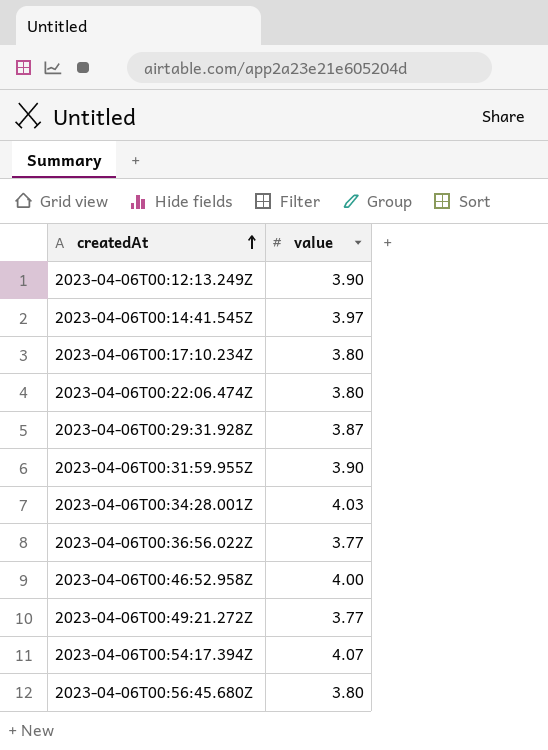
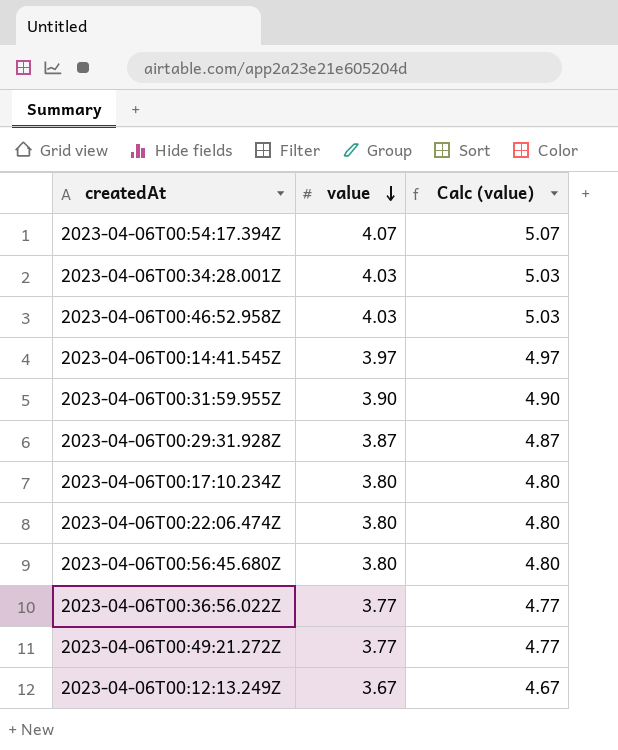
row order: createdAt ascending -> value descending
column Calc (value) | formula: none -> [value] + 1
2023-04-06T00:46:52.958Z | value: 4.00 -> 4.03
2023-04-06T00:12:13.249Z | value: 3.90 -> 3.67

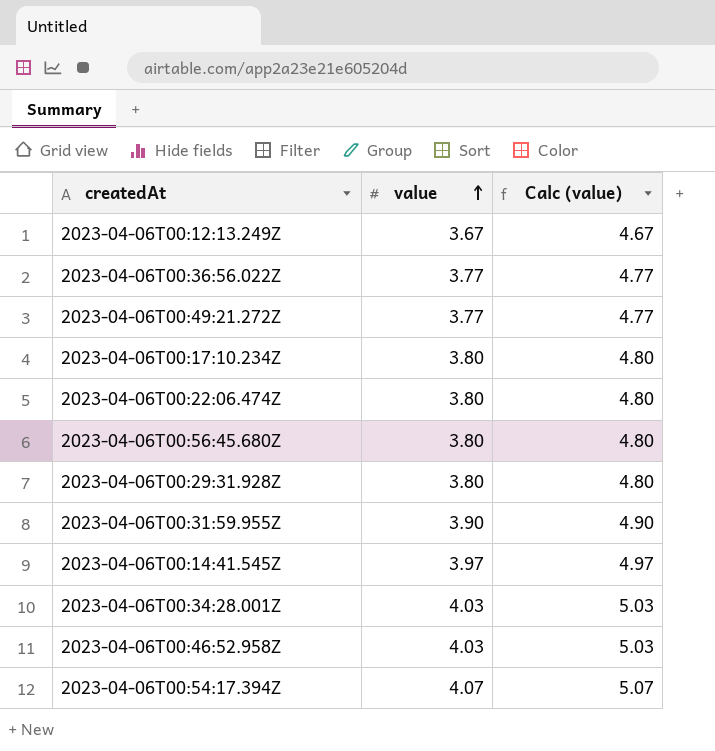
row order: value descending -> value ascending
2023-04-06T00:29:31.928Z | value: 3.87 -> 3.80
2023-04-06T00:29:31.928Z | Calc (value): 4.87 -> 4.80

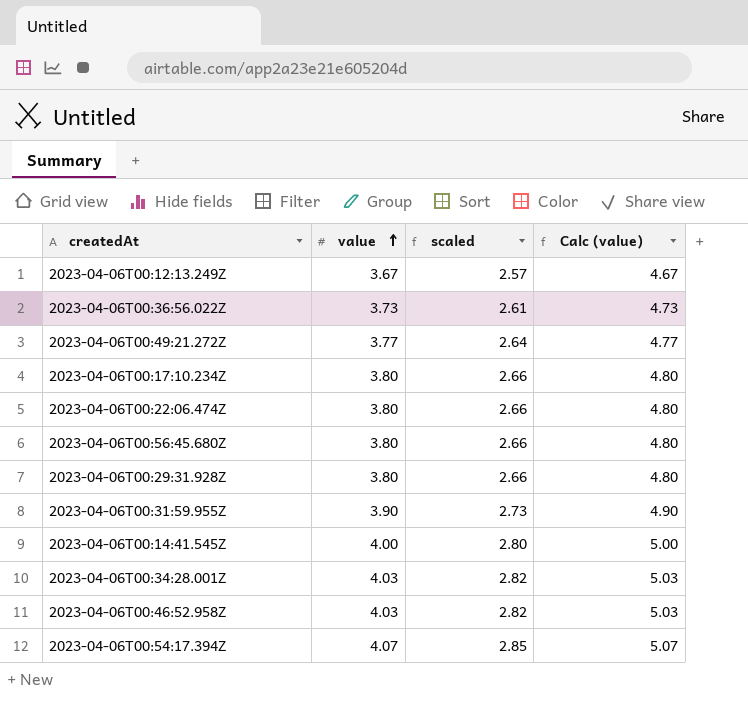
column scaled | formula: none -> [value] * 0.7
2023-04-06T00:36:56.022Z | value: 3.77 -> 3.73
2023-04-06T00:36:56.022Z | Calc (value): 4.77 -> 4.73
2023-04-06T00:14:41.545Z | value: 3.97 -> 4.00
2023-04-06T00:14:41.545Z | Calc (value): 4.97 -> 5.00

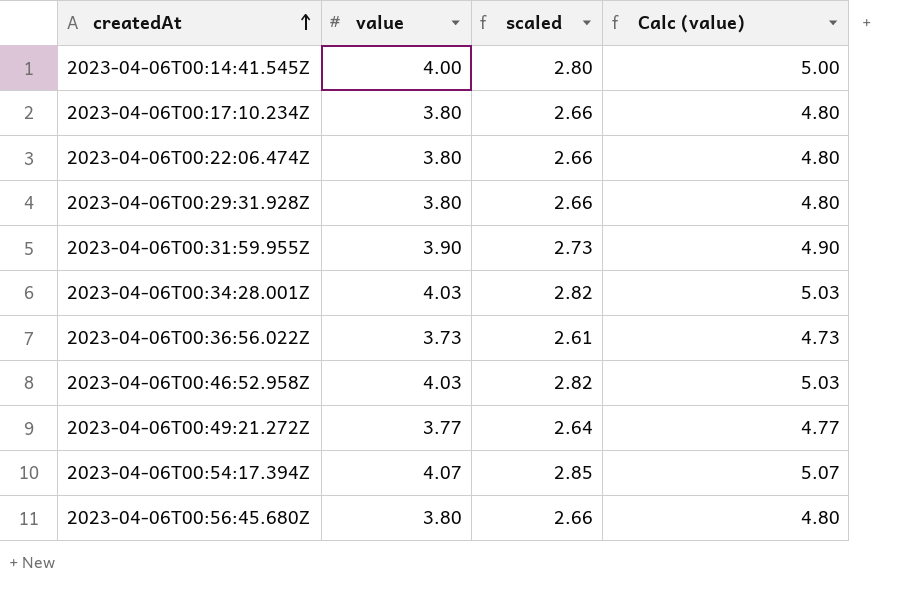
row order: value ascending -> createdAt ascending
row 2023-04-06T00:12:13.249Z: 3.67 | 2.57 | 4.67 -> none

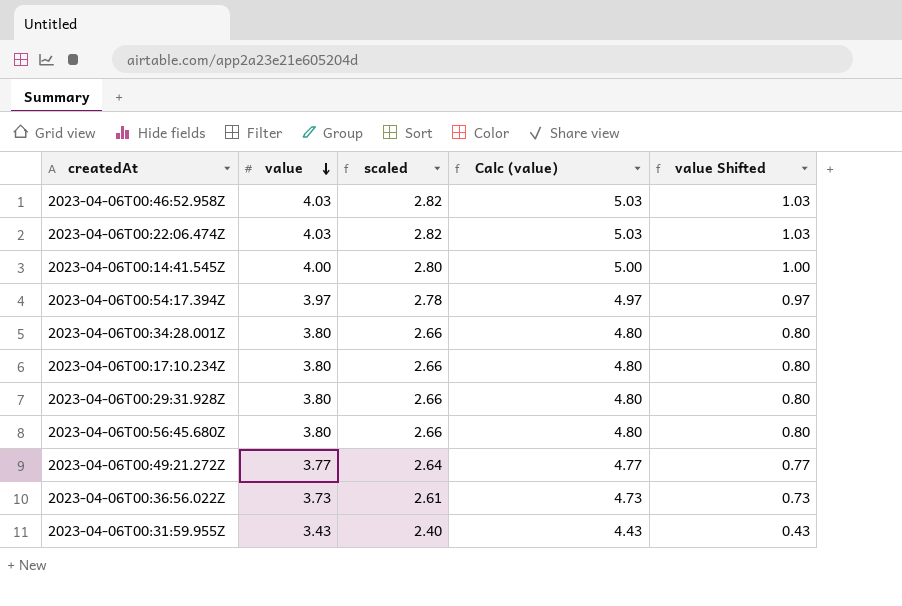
row order: createdAt ascending -> value descending
column value Shifted | formula: none -> [value] - 3
2023-04-06T00:22:06.474Z | value: 3.80 -> 4.03
2023-04-06T00:22:06.474Z | scaled: 2.66 -> 2.82
2023-04-06T00:22:06.474Z | Calc (value): 4.80 -> 5.03
2023-04-06T00:54:17.394Z | value: 4.07 -> 3.97
2023-04-06T00:54:17.394Z | scaled: 2.85 -> 2.78
2023-04-06T00:54:17.394Z | Calc (value): 5.07 -> 4.97
2023-04-06T00:34:28.001Z | value: 4.03 -> 3.80
2023-04-06T00:34:28.001Z | scaled: 2.82 -> 2.66
2023-04-06T00:34:28.001Z | Calc (value): 5.03 -> 4.80
2023-04-06T00:31:59.955Z | value: 3.90 -> 3.43
2023-04-06T00:31:59.955Z | scaled: 2.73 -> 2.40
2023-04-06T00:31:59.955Z | Calc (value): 4.90 -> 4.43

